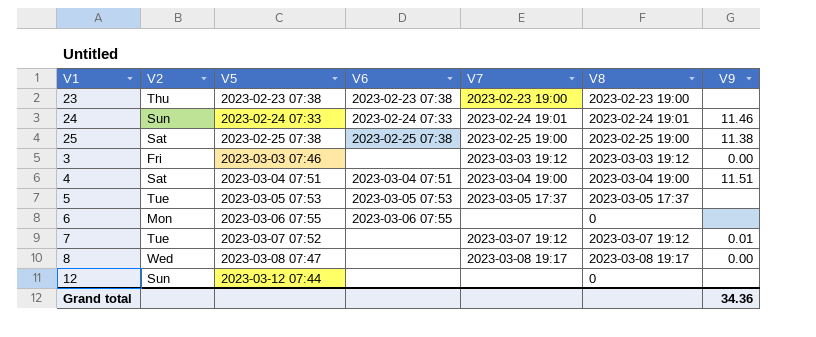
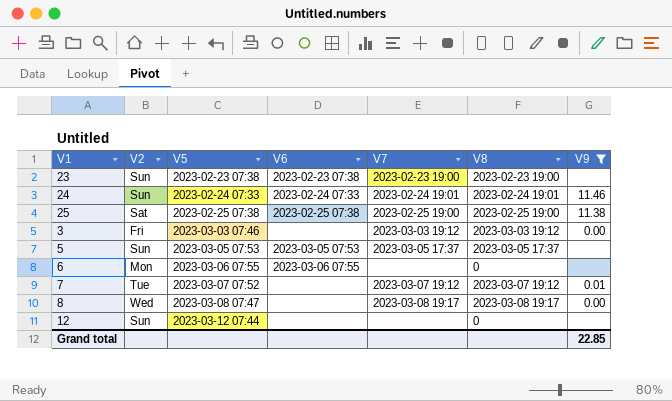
filter: none -> V9 != 11.51
23 | V2: Thu -> Sun
5 | V2: Tue -> Sun
Grand total | V9: 34.36 -> 22.85

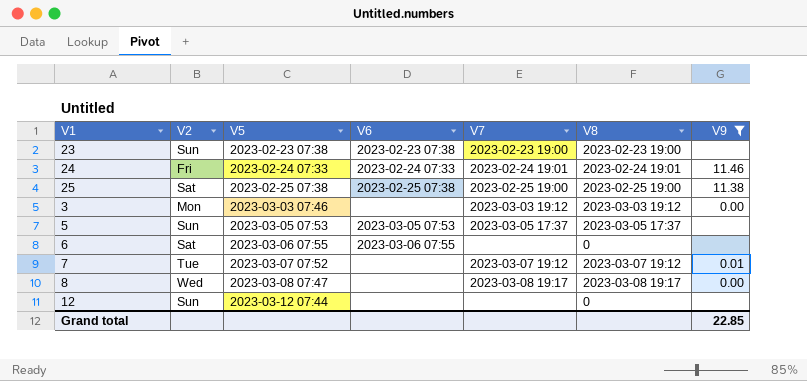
24 | V2: Sun -> Fri
3 | V2: Fri -> Mon
6 | V2: Mon -> Sat

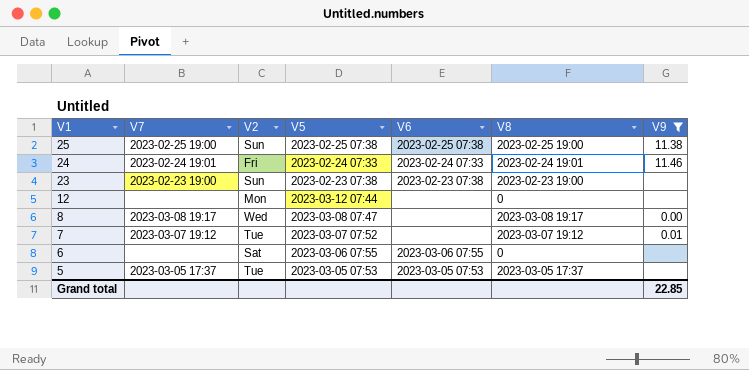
row order: V5 ascending -> V1 descending
column V7 | position: 5 -> 2
row 3: Mon | 2023-03-03 07:46 | none | 2023-03-03 19:12 | 2023-03-03 19:12 | 0.00 -> none
25 | V2: Sat -> Sun
12 | V2: Sun -> Mon
5 | V2: Sun -> Tue

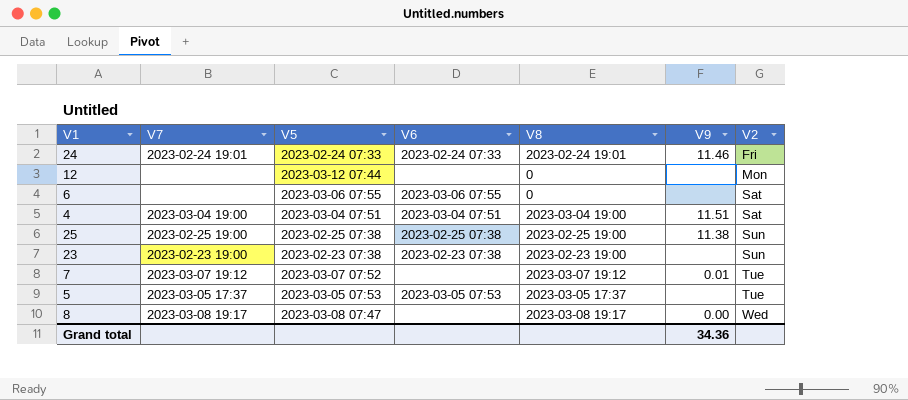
filter: V9 != 11.51 -> none
row order: V1 descending -> V2 ascending
column V2 | position: 3 -> 7
Grand total | V9: 22.85 -> 34.36

